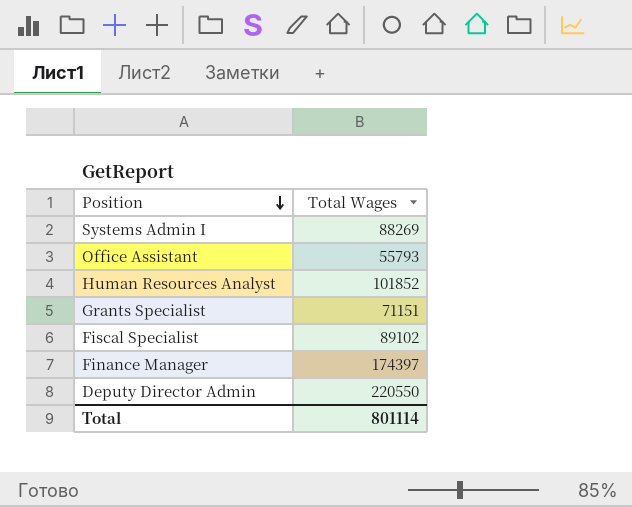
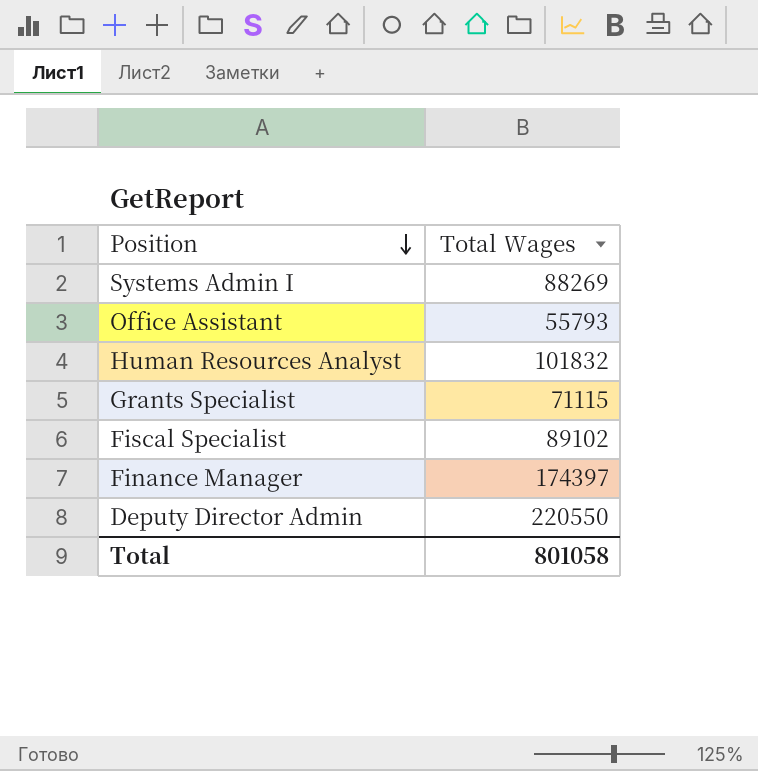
Human Resources Analyst | Total Wages: 101852 -> 101832
Grants Specialist | Total Wages: 71151 -> 71115
Total | Total Wages: 801114 -> 801058

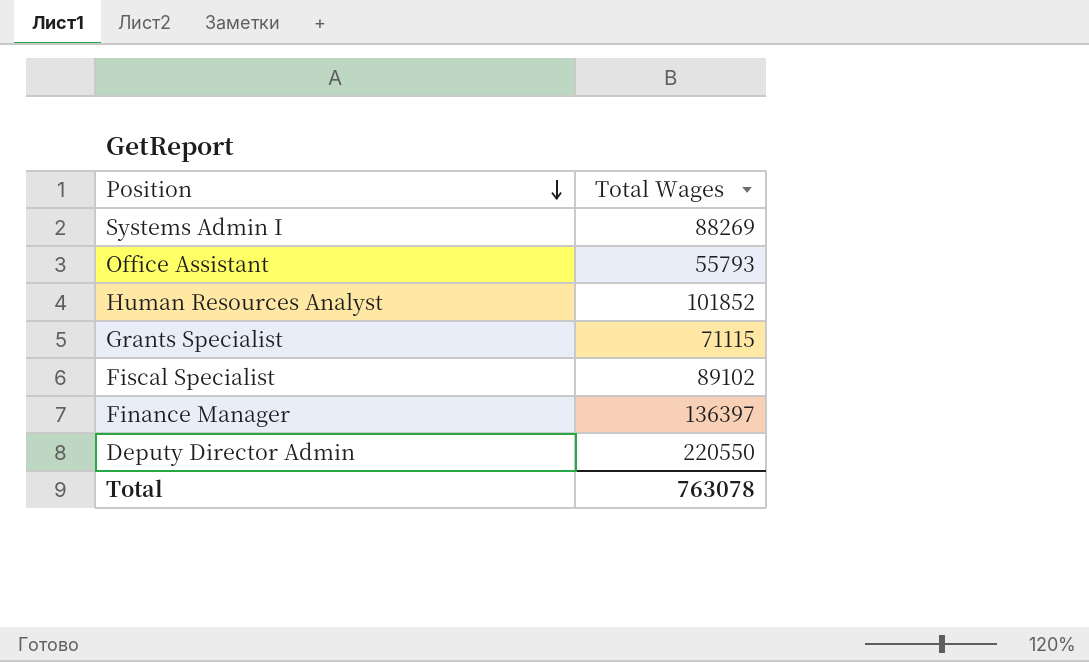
Human Resources Analyst | Total Wages: 101832 -> 101852
Finance Manager | Total Wages: 174397 -> 136397
Total | Total Wages: 801058 -> 763078

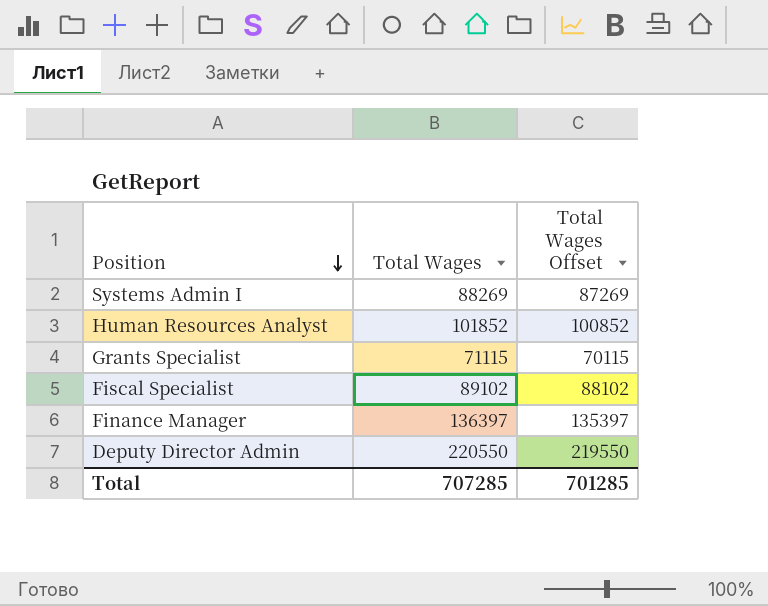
column Total Wages Offset | formula: none -> [Total Wages] - 1000
row Office Assistant: 55793 -> none
Total | Total Wages: 763078 -> 707285

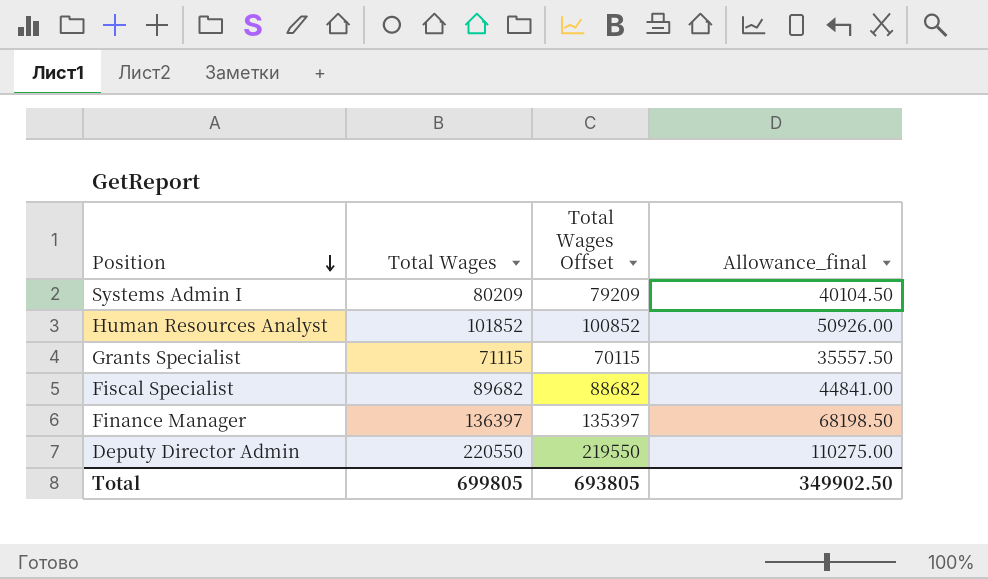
column Allowance_final | formula: none -> [Total Wages] * 0.5
Systems Admin I | Total Wages: 88269 -> 80209
Systems Admin I | Total Wages Offset: 87269 -> 79209
Fiscal Specialist | Total Wages: 89102 -> 89682
Fiscal Specialist | Total Wages Offset: 88102 -> 88682
Total | Total Wages: 707285 -> 699805
Total | Total Wages Offset: 701285 -> 693805

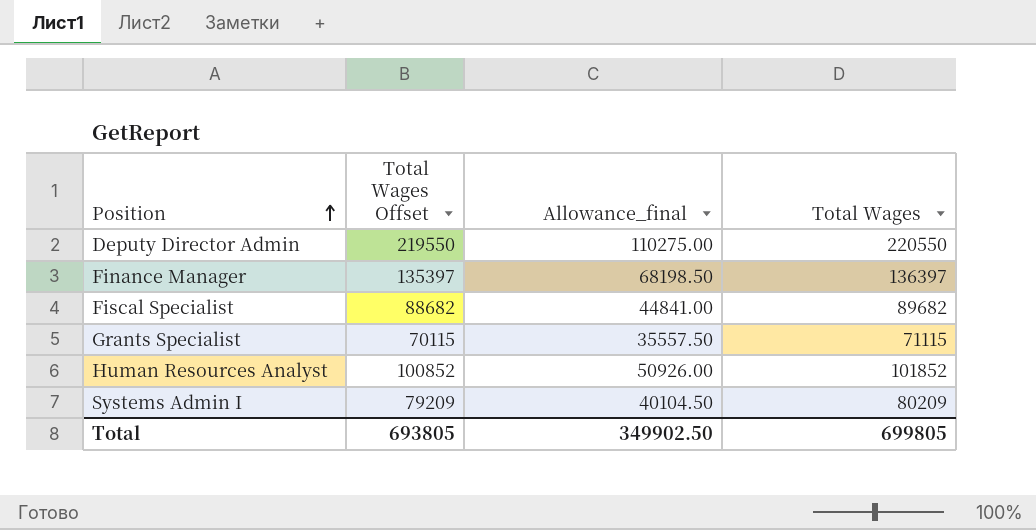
row order: Position descending -> Position ascending
column Total Wages | position: 2 -> 4

